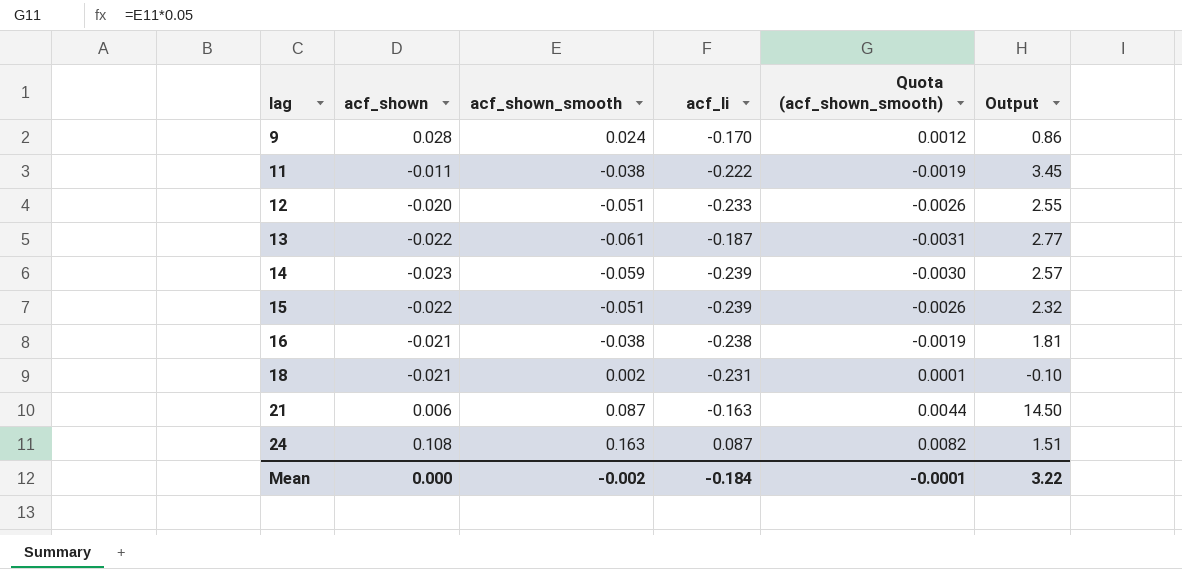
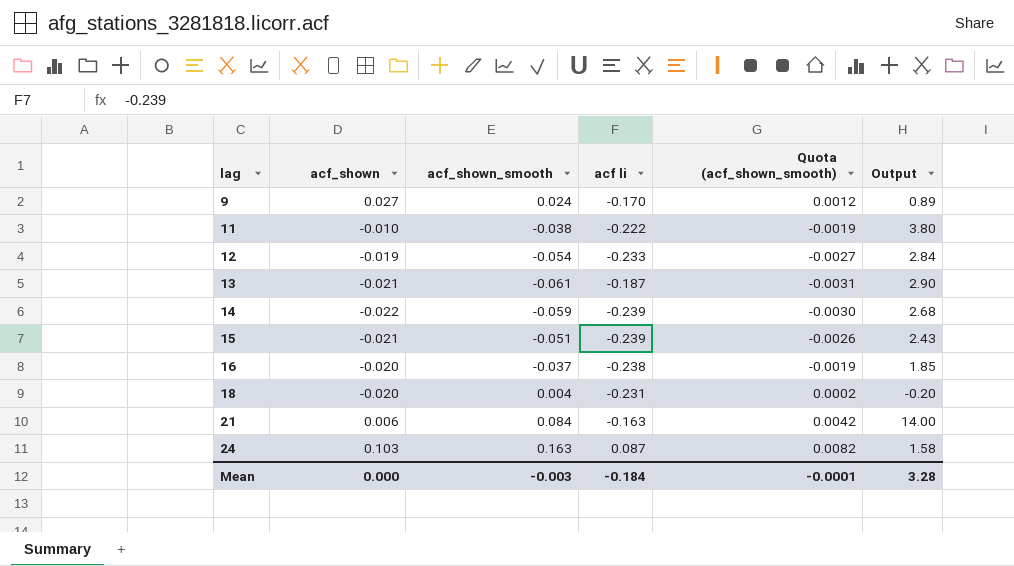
column name: acf_li -> acf li
9 | acf_shown: 0.028 -> 0.027
9 | Output: 0.86 -> 0.89
11 | acf_shown: -0.011 -> -0.010
11 | Output: 3.45 -> 3.80
12 | acf_shown: -0.020 -> -0.019
12 | acf_shown_smooth: -0.051 -> -0.054
12 | Quota (acf_shown_smooth): -0.0026 -> -0.0027
12 | Output: 2.55 -> 2.84
13 | acf_shown: -0.022 -> -0.021
13 | Output: 2.77 -> 2.90
14 | acf_shown: -0.023 -> -0.022
14 | Output: 2.57 -> 2.68
15 | acf_shown: -0.022 -> -0.021
15 | Output: 2.32 -> 2.43
16 | acf_shown: -0.021 -> -0.020
16 | acf_shown_smooth: -0.038 -> -0.037
16 | Output: 1.81 -> 1.85
18 | acf_shown: -0.021 -> -0.020
18 | acf_shown_smooth: 0.002 -> 0.004
18 | Quota (acf_shown_smooth): 0.0001 -> 0.0002
18 | Output: -0.10 -> -0.20
21 | acf_shown_smooth: 0.087 -> 0.084
21 | Quota (acf_shown_smooth): 0.0044 -> 0.0042
21 | Output: 14.50 -> 14.00
24 | acf_shown: 0.108 -> 0.103
24 | Output: 1.51 -> 1.58
Mean | acf_shown_smooth: -0.002 -> -0.003
Mean | Output: 3.22 -> 3.28

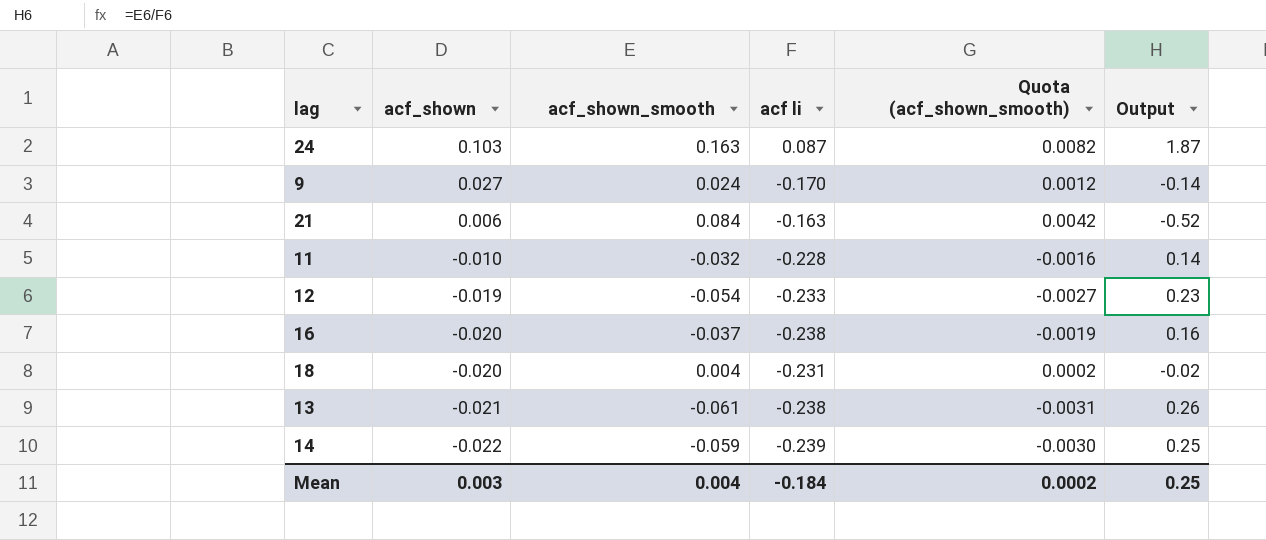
row order: lag ascending -> acf_shown descending
column Output | formula: [acf_shown_smooth] / [acf_shown] -> [acf_shown_smooth] / [acf li]
row 15: -0.021 | -0.051 | -0.239 | -0.0026 | 2.43 -> none
11 | acf_shown_smooth: -0.038 -> -0.032
11 | acf li: -0.222 -> -0.228
11 | Quota (acf_shown_smooth): -0.0019 -> -0.0016
13 | acf li: -0.187 -> -0.238
Mean | acf_shown: 0.000 -> 0.003
Mean | acf_shown_smooth: -0.003 -> 0.004
Mean | Quota (acf_shown_smooth): -0.0001 -> 0.0002
Mean | Output: 3.28 -> 0.25

